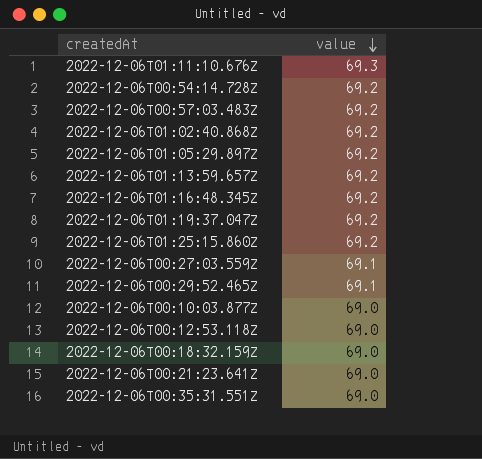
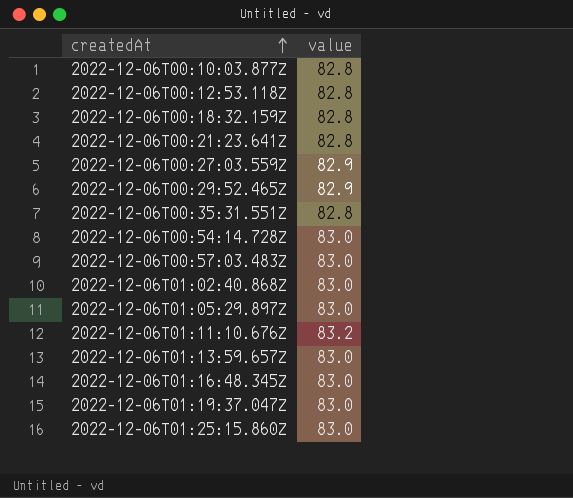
row order: value descending -> createdAt ascending
2022-12-06T00:10:03.877Z | value: 69.0 -> 82.8
2022-12-06T00:12:53.118Z | value: 69.0 -> 82.8
2022-12-06T00:18:32.159Z | value: 69.0 -> 82.8
2022-12-06T00:21:23.641Z | value: 69.0 -> 82.8
2022-12-06T00:27:03.559Z | value: 69.1 -> 82.9
2022-12-06T00:29:52.465Z | value: 69.1 -> 82.9
2022-12-06T00:35:31.551Z | value: 69.0 -> 82.8
2022-12-06T00:54:14.728Z | value: 69.2 -> 83.0
2022-12-06T00:57:03.483Z | value: 69.2 -> 83.0
2022-12-06T01:02:40.868Z | value: 69.2 -> 83.0
2022-12-06T01:05:29.897Z | value: 69.2 -> 83.0
2022-12-06T01:11:10.676Z | value: 69.3 -> 83.2
2022-12-06T01:13:59.657Z | value: 69.2 -> 83.0
2022-12-06T01:16:48.345Z | value: 69.2 -> 83.0
2022-12-06T01:19:37.047Z | value: 69.2 -> 83.0
2022-12-06T01:25:15.860Z | value: 69.2 -> 83.0

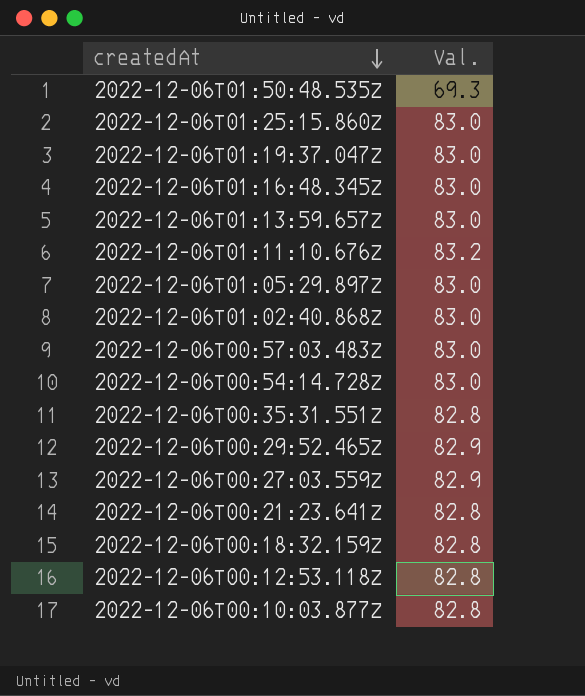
row order: createdAt ascending -> createdAt descending
column name: value -> Val.
row 2022-12-06T01:50:48.535Z: none -> 69.3

